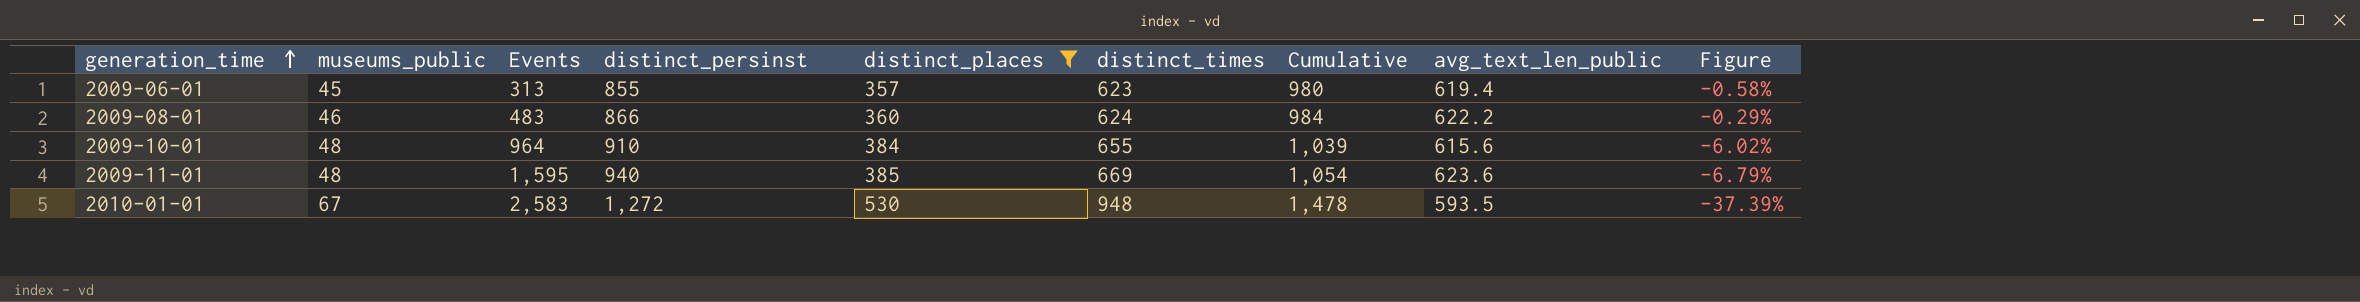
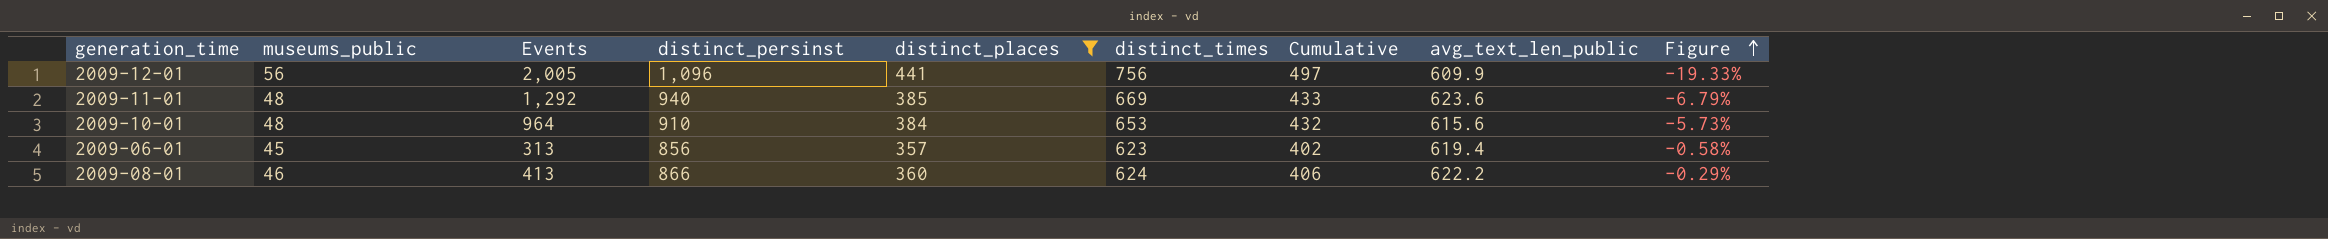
row order: generation_time ascending -> Figure ascending
column Cumulative | formula: [distinct_places] + [distinct_times] -> [museums_public] + [distinct_places]
row 2010-01-01: 67 | 2,583 | 1,272 | 530 | 948 | 1,478 | 593.5 | -37.39% -> none
row 2009-12-01: none -> 56 | 2,005 | 1,096 | 441 | 756 | 497 | 609.9 | -19.33%
2009-11-01 | Events: 1,595 -> 1,292
2009-10-01 | distinct_times: 655 -> 653
2009-10-01 | Figure: -6.02% -> -5.73%
2009-06-01 | distinct_persinst: 855 -> 856
2009-08-01 | Events: 483 -> 413

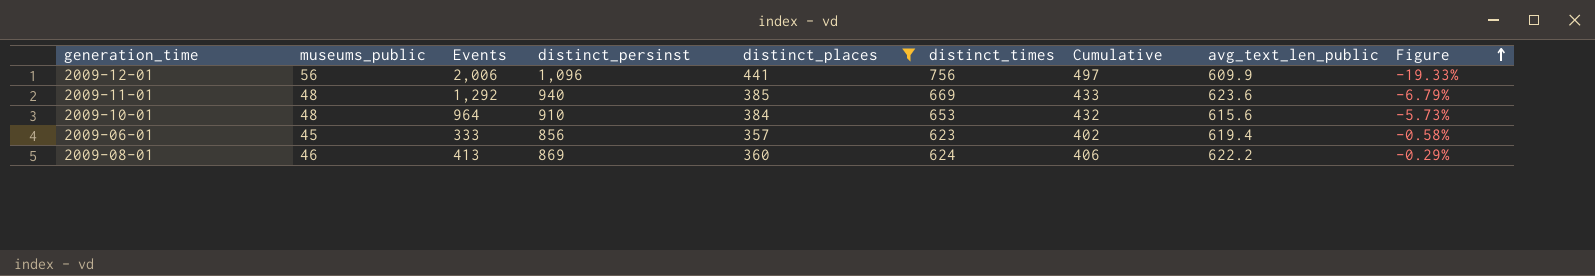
2009-12-01 | Events: 2,005 -> 2,006
2009-06-01 | Events: 313 -> 333
2009-08-01 | distinct_persinst: 866 -> 869

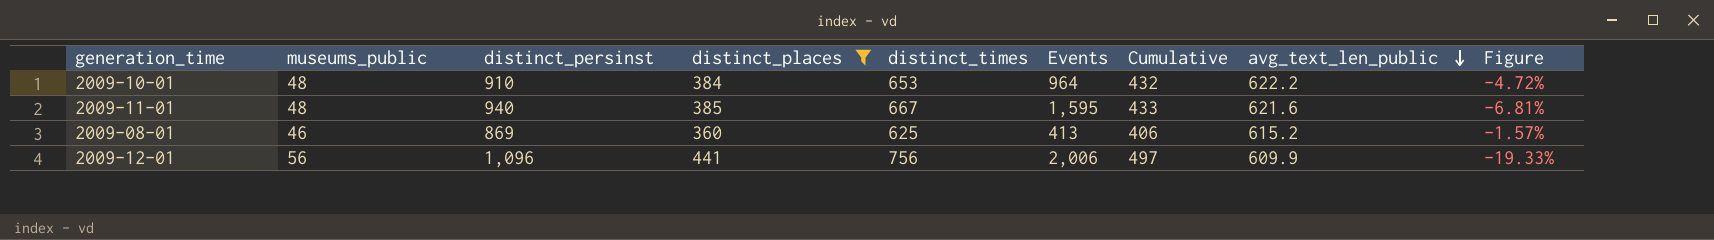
row order: Figure ascending -> avg_text_len_public descending
column Events | position: 3 -> 6
row 2009-06-01: 45 | 333 | 856 | 357 | 623 | 402 | 619.4 | -0.58% -> none
2009-10-01 | avg_text_len_public: 615.6 -> 622.2
2009-10-01 | Figure: -5.73% -> -4.72%
2009-11-01 | distinct_times: 669 -> 667
2009-11-01 | Events: 1,292 -> 1,595
2009-11-01 | avg_text_len_public: 623.6 -> 621.6
2009-11-01 | Figure: -6.79% -> -6.81%
2009-08-01 | distinct_times: 624 -> 625
2009-08-01 | avg_text_len_public: 622.2 -> 615.2
2009-08-01 | Figure: -0.29% -> -1.57%

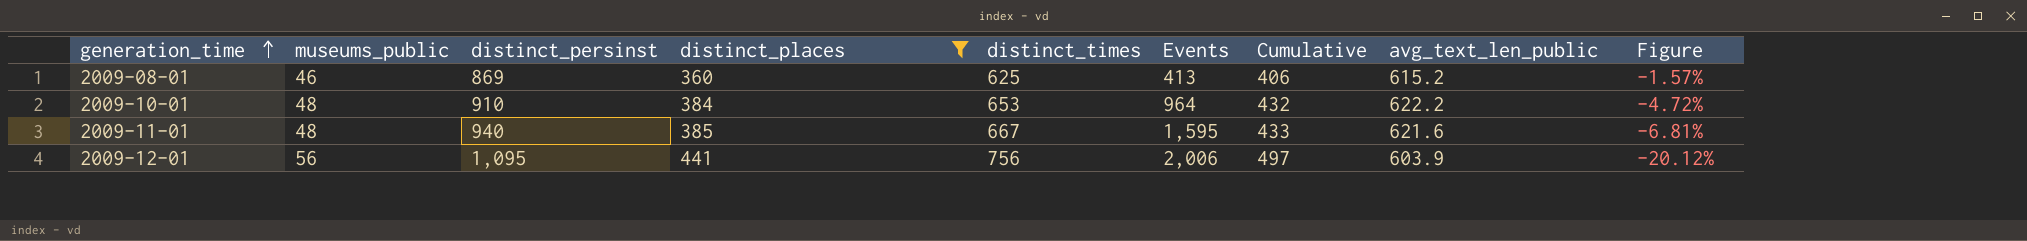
row order: avg_text_len_public descending -> generation_time ascending
2009-12-01 | distinct_persinst: 1,096 -> 1,095
2009-12-01 | avg_text_len_public: 609.9 -> 603.9
2009-12-01 | Figure: -19.33% -> -20.12%

